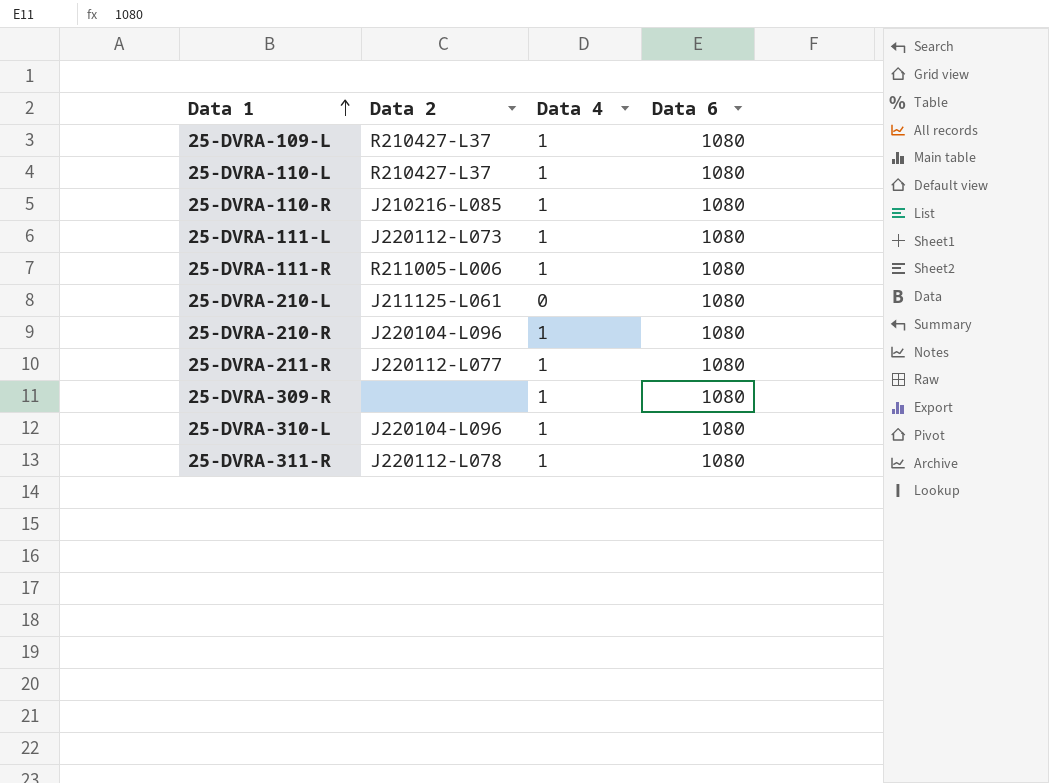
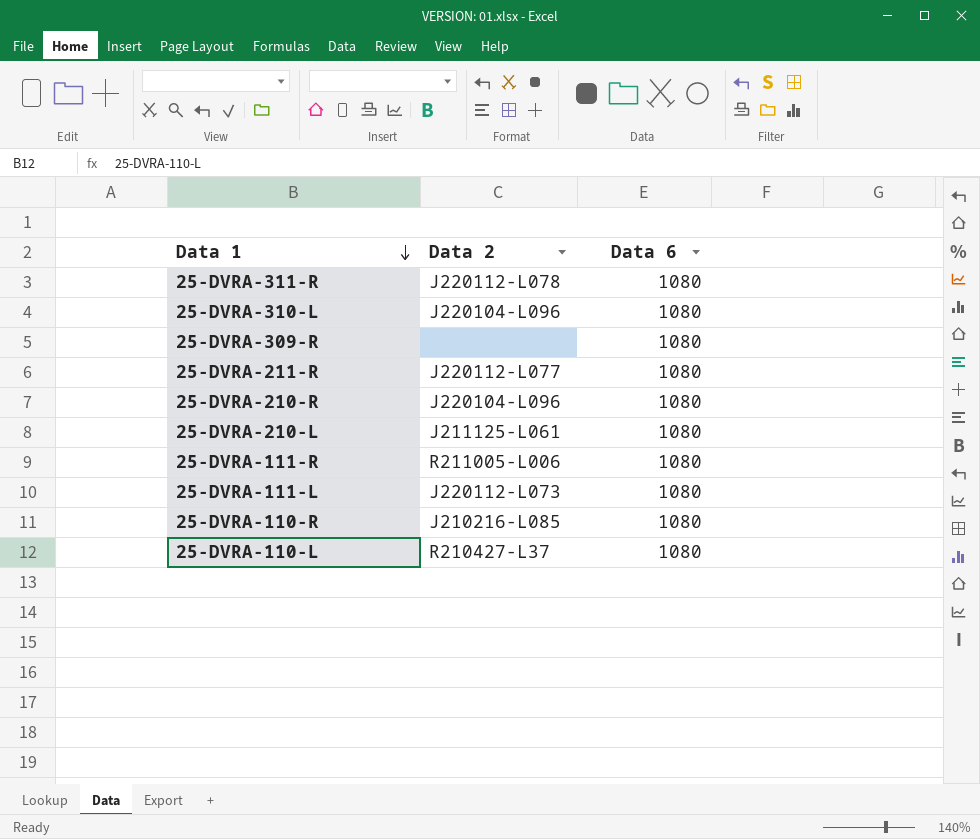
row order: Data 1 ascending -> Data 1 descending
column Data 4 | position: 3 -> none
row 25-DVRA-109-L: R210427-L37 | 1 | 1080 -> none

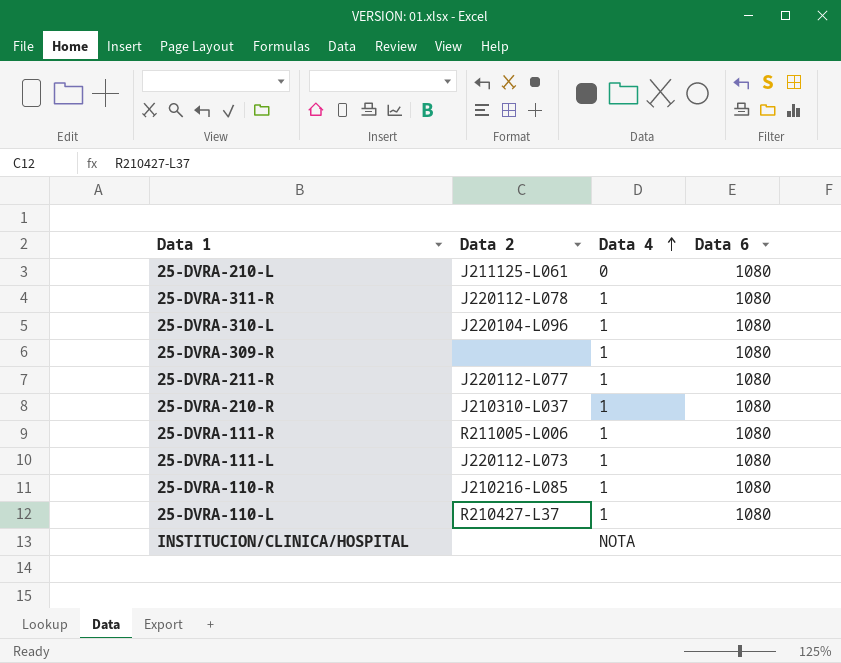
row order: Data 1 descending -> Data 4 ascending
column Data 4 | position: none -> 3
25-DVRA-210-R | Data 2: J220104-L096 -> J210310-L037
row INSTITUCION/CLINICA/HOSPITAL: none -> none | NOTA | none

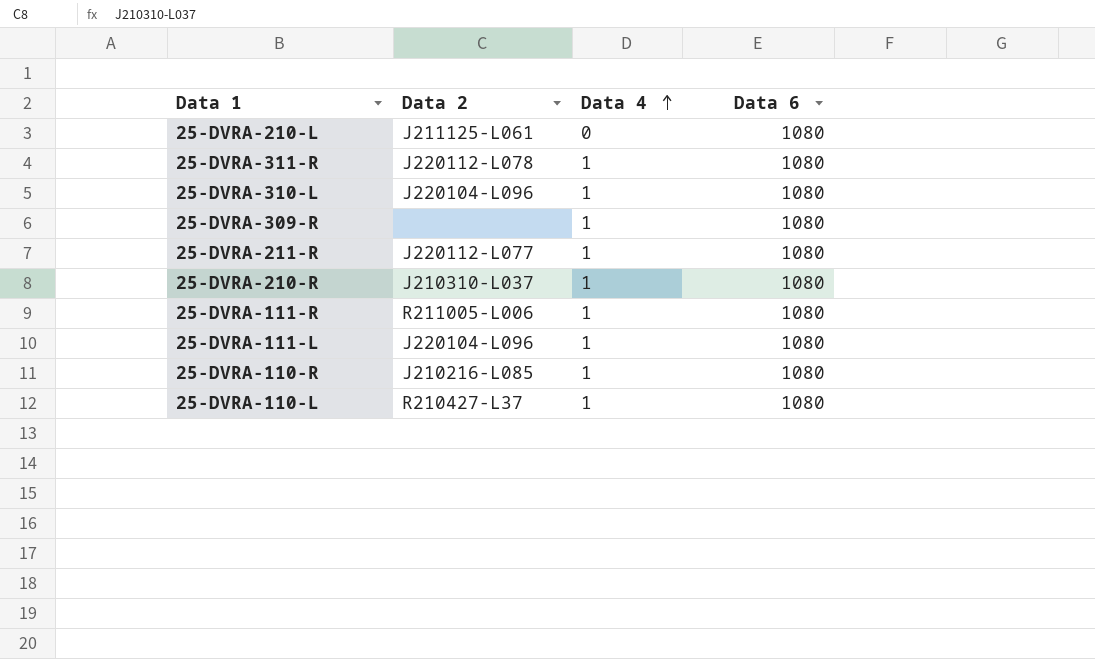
row INSTITUCION/CLINICA/HOSPITAL: none | NOTA | none -> none
25-DVRA-111-L | Data 2: J220112-L073 -> J220104-L096

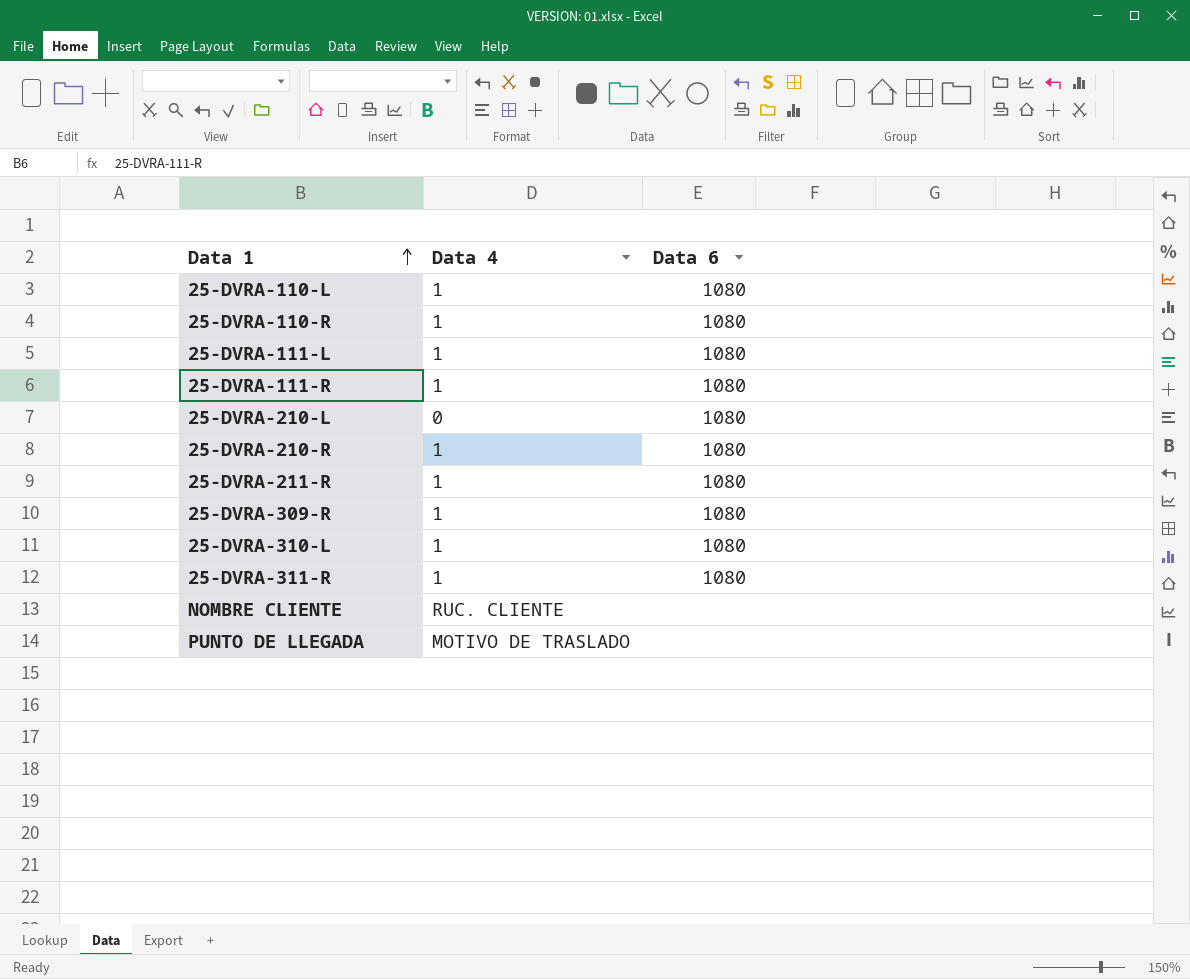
row order: Data 4 ascending -> Data 1 ascending
column Data 2 | position: 2 -> none
row NOMBRE CLIENTE: none -> RUC. CLIENTE | none
row PUNTO DE LLEGADA: none -> MOTIVO DE TRASLADO | none

